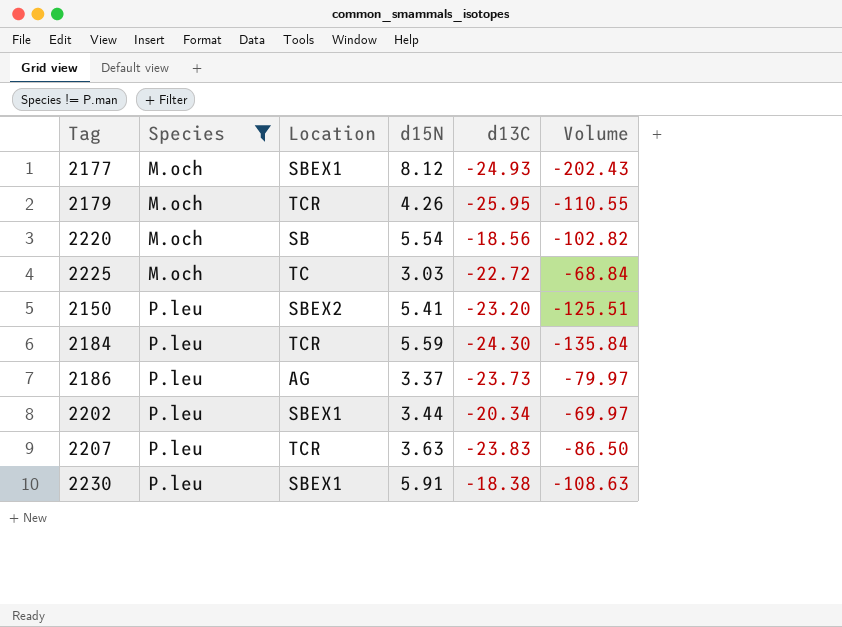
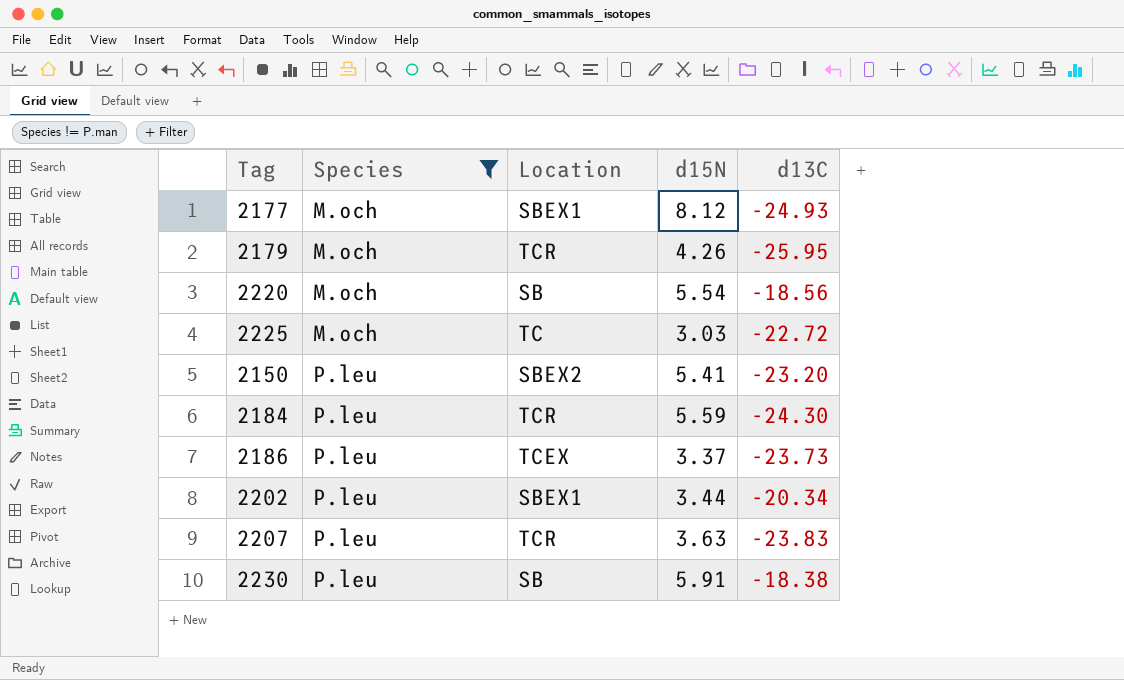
column Volume | formula: [d15N] * [d13C] -> none
2186 | Location: AG -> TCEX
2230 | Location: SBEX1 -> SB

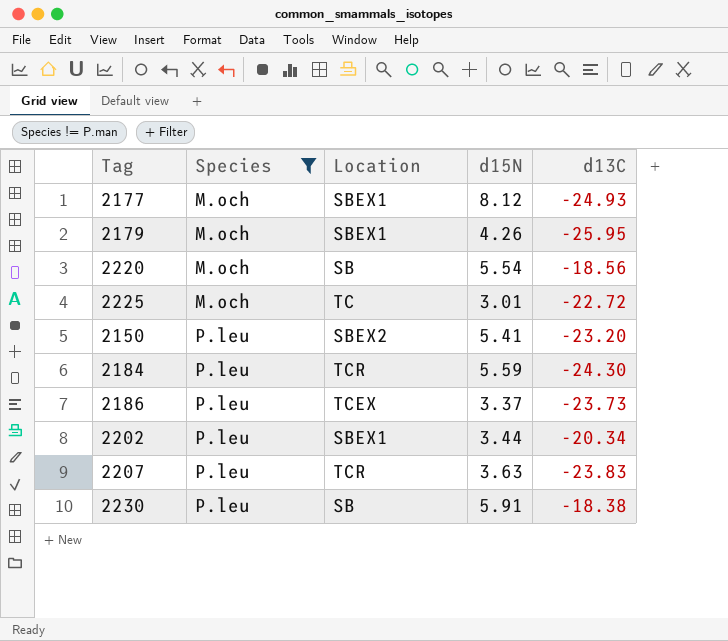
2179 | Location: TCR -> SBEX1
2225 | d15N: 3.03 -> 3.01

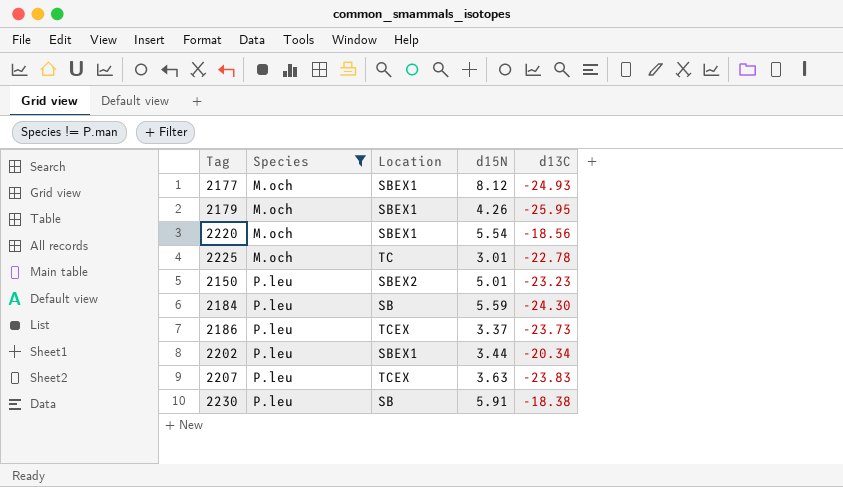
2220 | Location: SB -> SBEX1
2225 | d13C: -22.72 -> -22.78
2150 | d15N: 5.41 -> 5.01
2150 | d13C: -23.20 -> -23.23
2184 | Location: TCR -> SB
2207 | Location: TCR -> TCEX

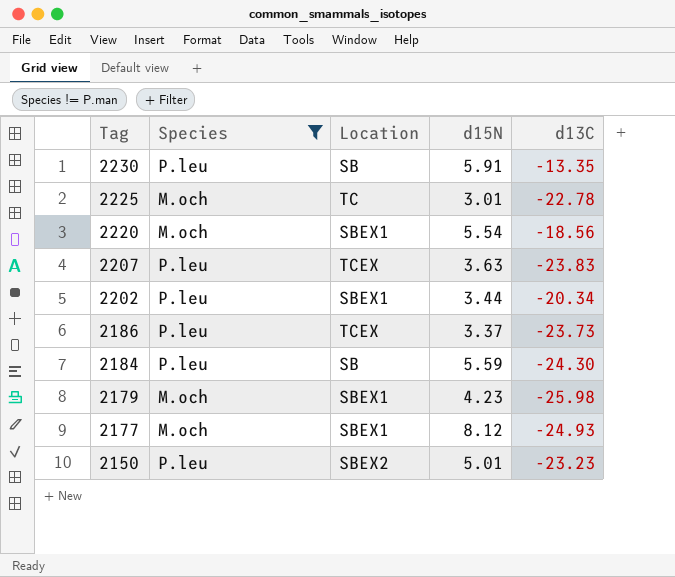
row order: Species ascending -> Tag descending
2230 | d13C: -18.38 -> -13.35
2179 | d15N: 4.26 -> 4.23
2179 | d13C: -25.95 -> -25.98

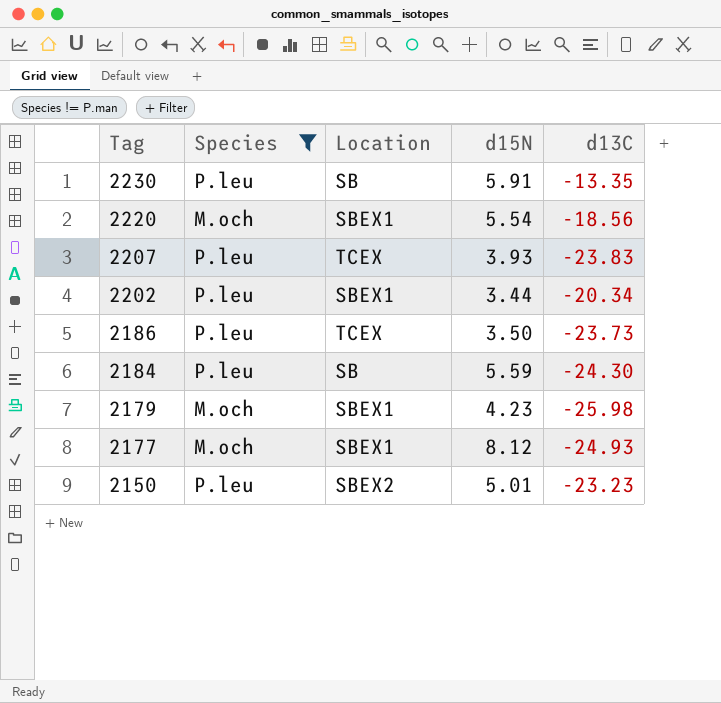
row 2225: M.och | TC | 3.01 | -22.78 -> none
2207 | d15N: 3.63 -> 3.93
2186 | d15N: 3.37 -> 3.50

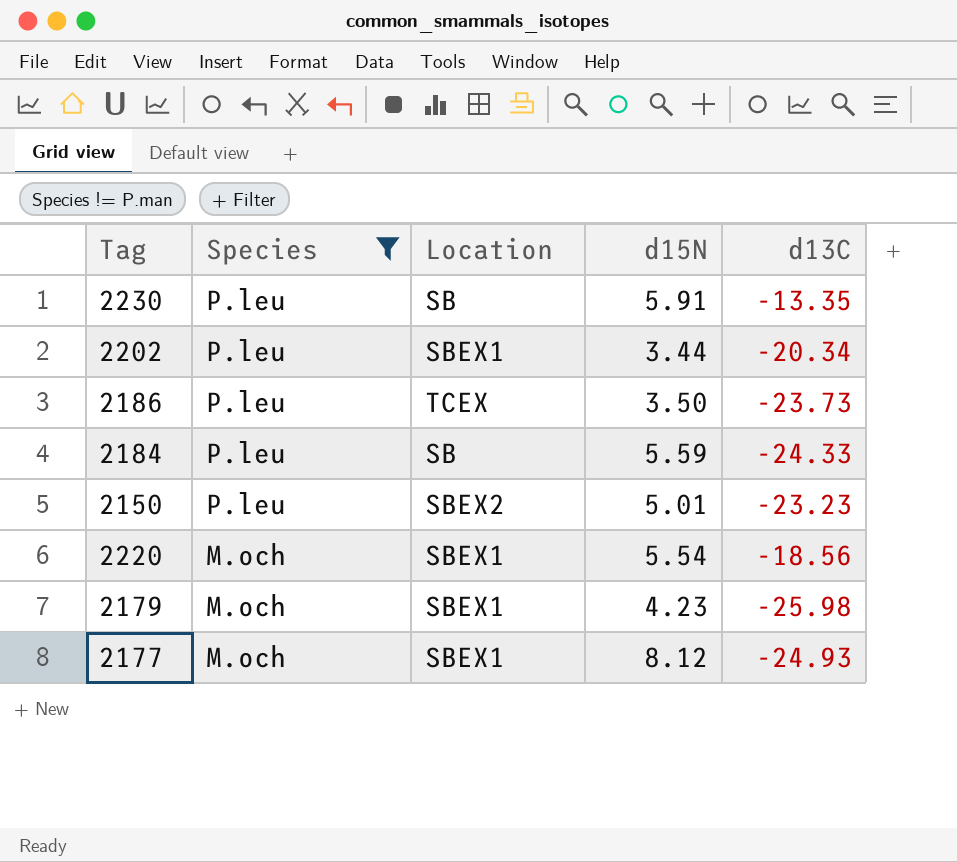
row order: Tag descending -> Species descending
row 2207: P.leu | TCEX | 3.93 | -23.83 -> none
2184 | d13C: -24.30 -> -24.33

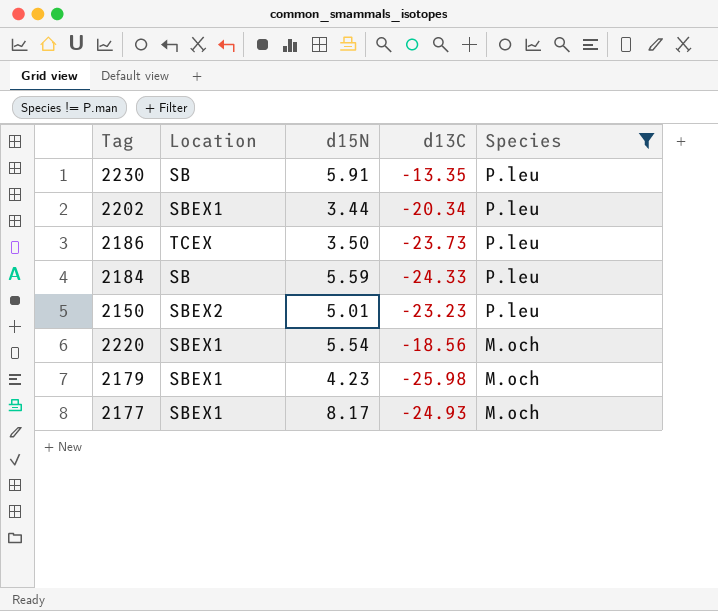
column Species | position: 2 -> 5
2177 | d15N: 8.12 -> 8.17

